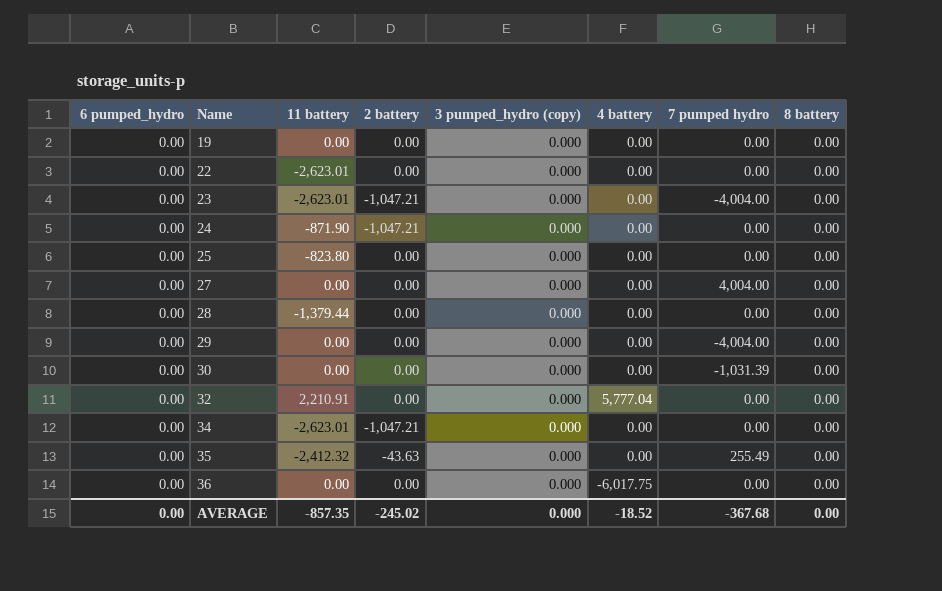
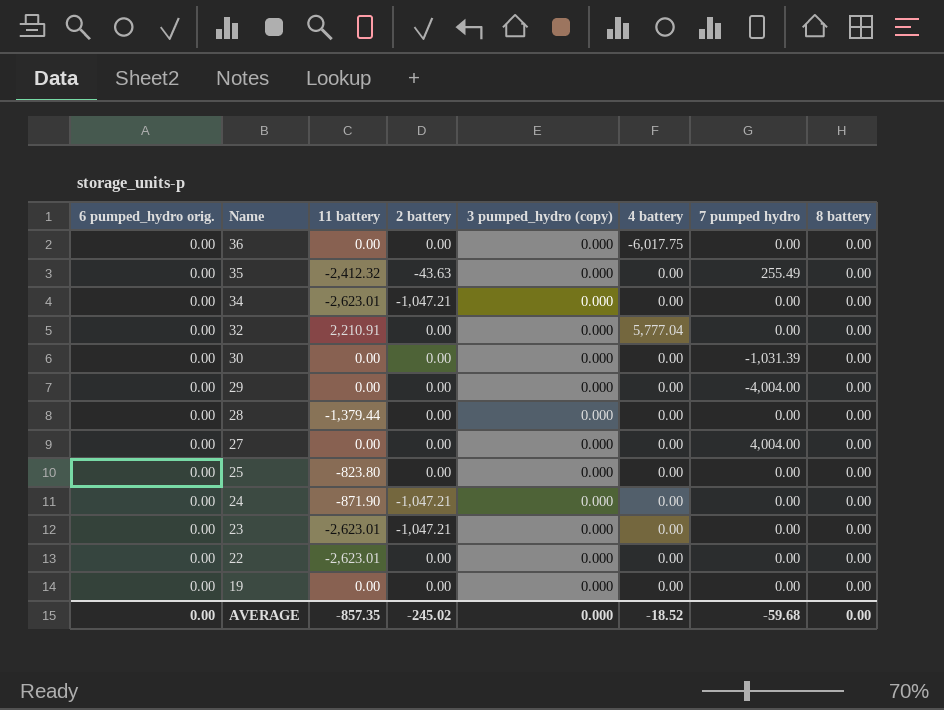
row order: Name ascending -> Name descending
column name: 6 pumped_hydro -> 6 pumped_hydro orig.
23 | 7 pumped hydro: -4,004.00 -> 0.00
AVERAGE | 7 pumped hydro: -367.68 -> -59.68

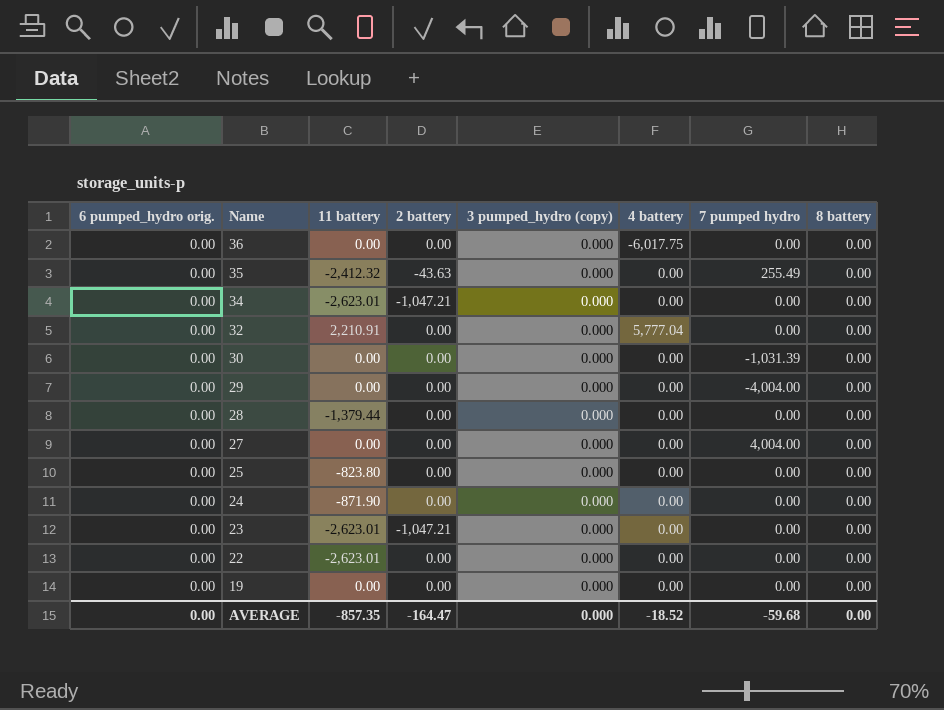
24 | 2 battery: -1,047.21 -> 0.00
AVERAGE | 2 battery: -245.02 -> -164.47

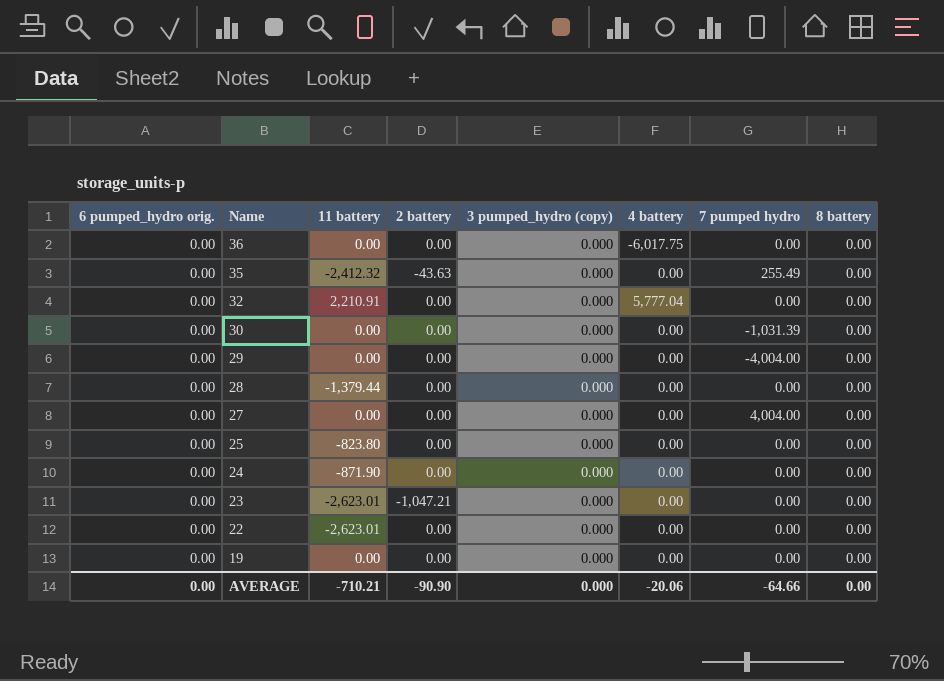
row 34: 0.00 | -2,623.01 | -1,047.21 | 0.000 | 0.00 | 0.00 | 0.00 -> none
AVERAGE | 11 battery: -857.35 -> -710.21
AVERAGE | 2 battery: -164.47 -> -90.90
AVERAGE | 4 battery: -18.52 -> -20.06
AVERAGE | 7 pumped hydro: -59.68 -> -64.66

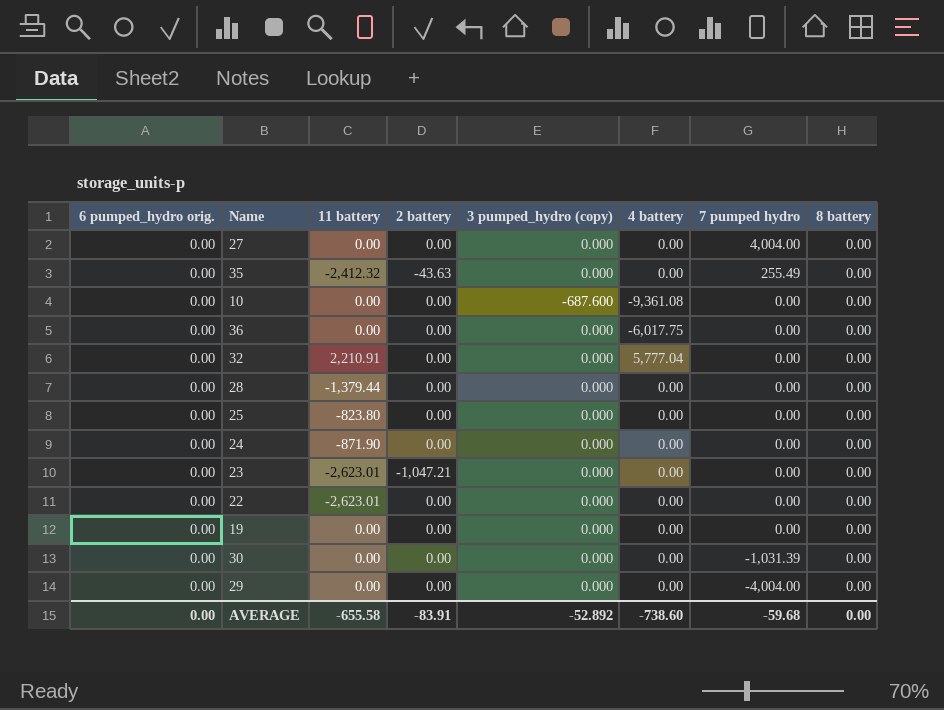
row order: Name descending -> 7 pumped hydro descending
row 10: none -> 0.00 | 0.00 | 0.00 | -687.600 | -9,361.08 | 0.00 | 0.00
AVERAGE | 11 battery: -710.21 -> -655.58
AVERAGE | 2 battery: -90.90 -> -83.91
AVERAGE | 3 pumped_hydro (copy): 0.000 -> -52.892
AVERAGE | 4 battery: -20.06 -> -738.60
AVERAGE | 7 pumped hydro: -64.66 -> -59.68

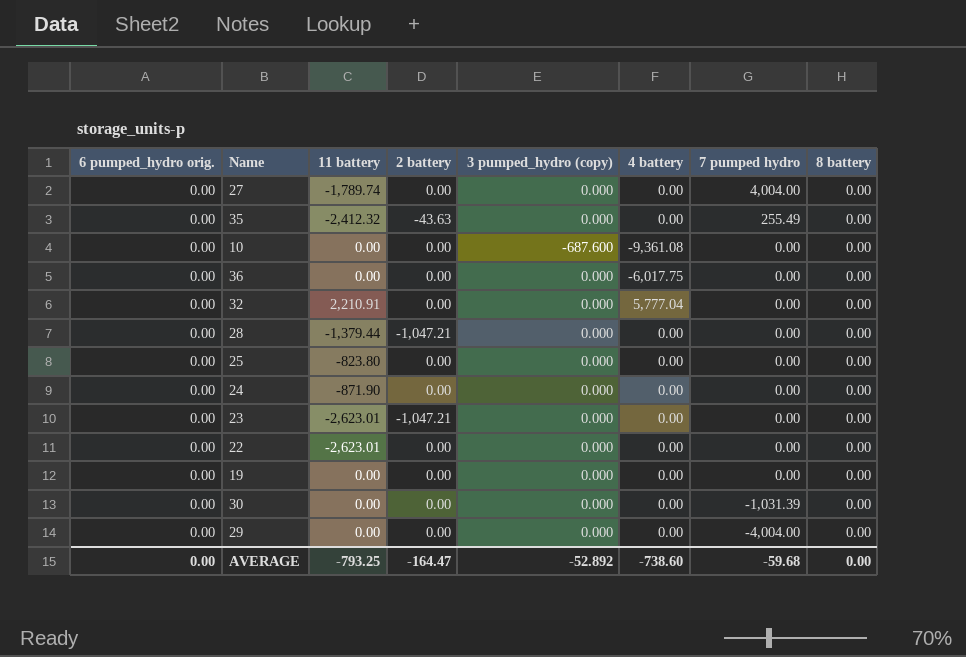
27 | 11 battery: 0.00 -> -1,789.74
28 | 2 battery: 0.00 -> -1,047.21
AVERAGE | 11 battery: -655.58 -> -793.25
AVERAGE | 2 battery: -83.91 -> -164.47

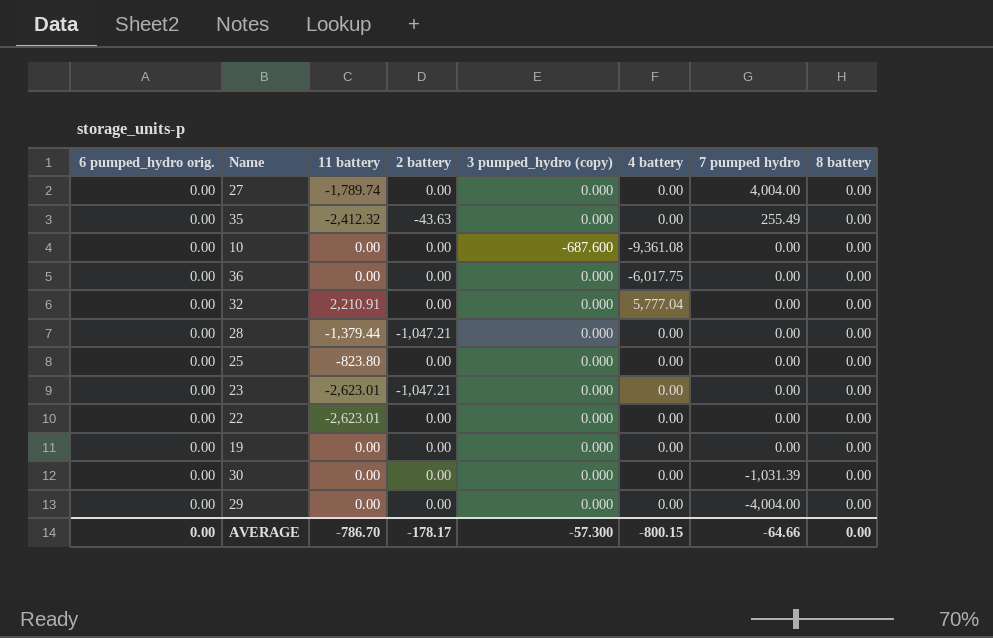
row 24: 0.00 | -871.90 | 0.00 | 0.000 | 0.00 | 0.00 | 0.00 -> none
AVERAGE | 11 battery: -793.25 -> -786.70
AVERAGE | 2 battery: -164.47 -> -178.17
AVERAGE | 3 pumped_hydro (copy): -52.892 -> -57.300
AVERAGE | 4 battery: -738.60 -> -800.15
AVERAGE | 7 pumped hydro: -59.68 -> -64.66

